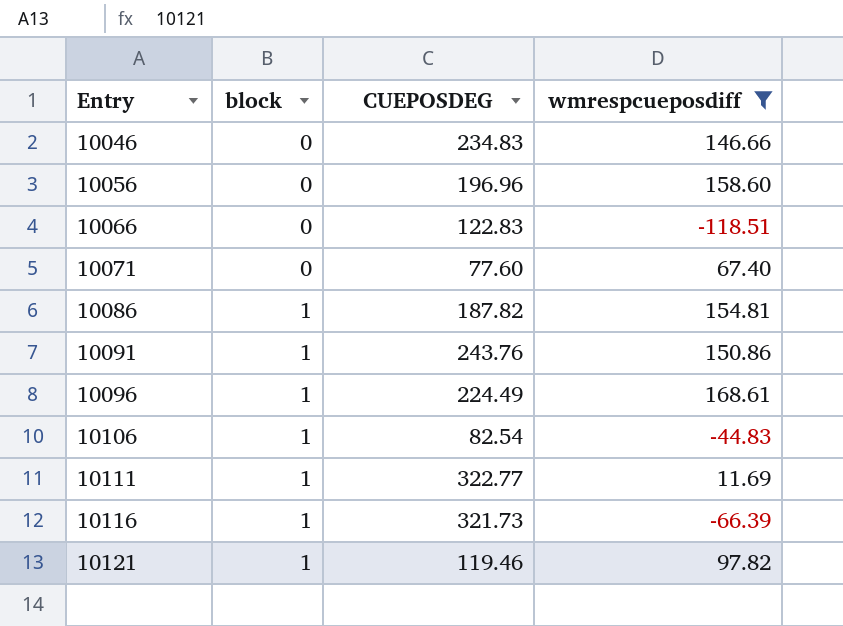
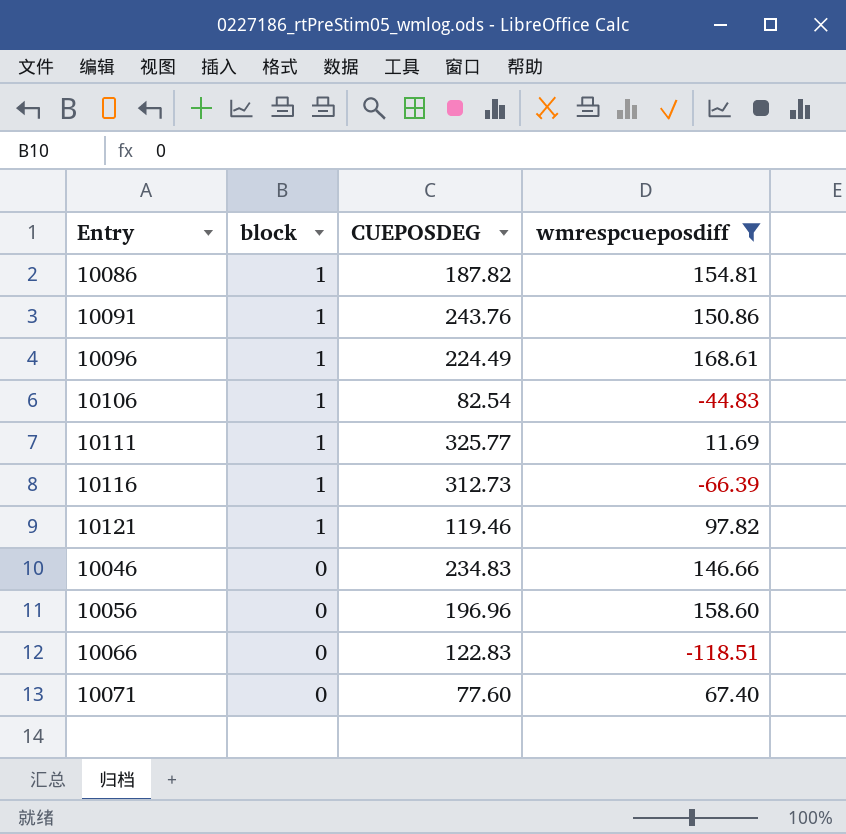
row order: Entry ascending -> block descending
10111 | CUEPOSDEG: 322.77 -> 325.77
10116 | CUEPOSDEG: 321.73 -> 312.73

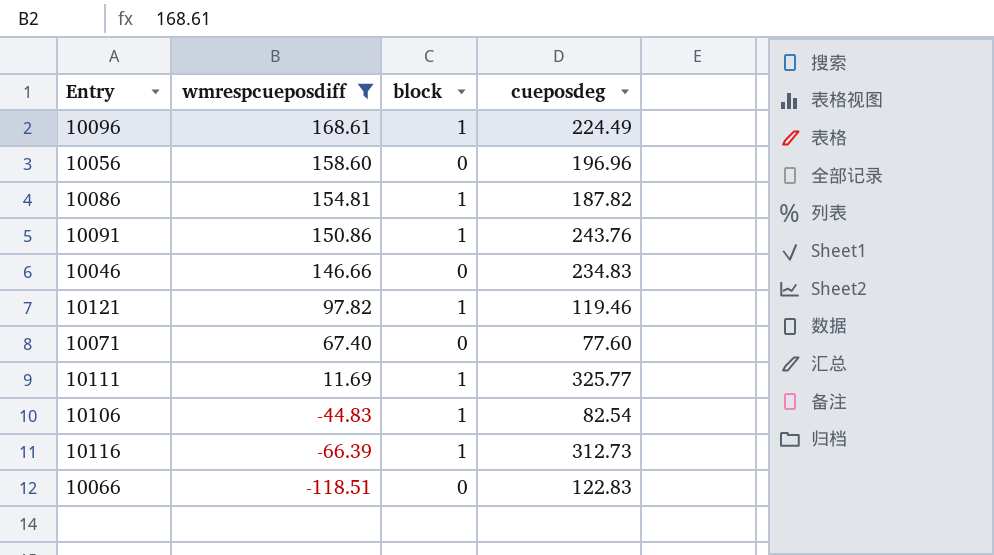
row order: block descending -> wmrespcueposdiff descending
column wmrespcueposdiff | position: 4 -> 2
column name: CUEPOSDEG -> cueposdeg

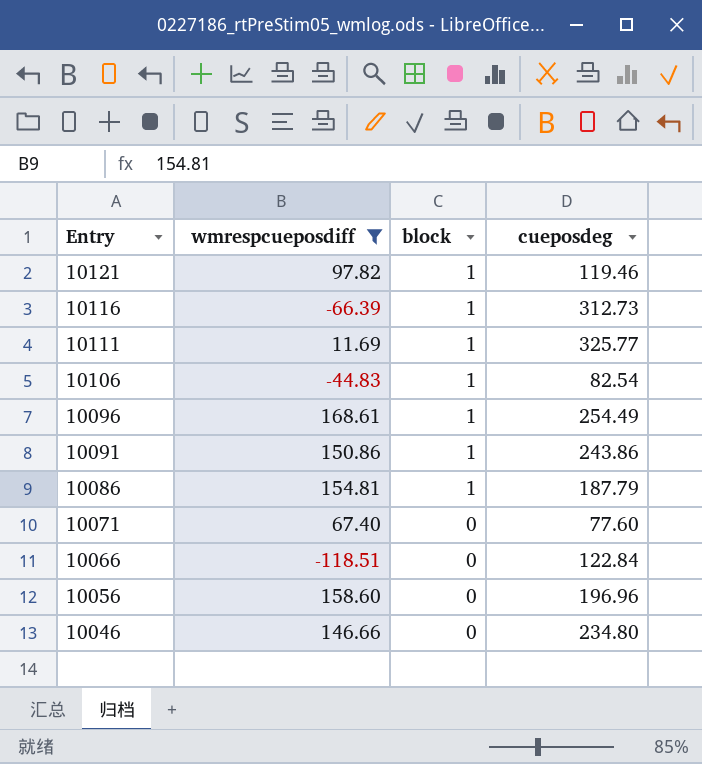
row order: wmrespcueposdiff descending -> Entry descending
10096 | cueposdeg: 224.49 -> 254.49
10091 | cueposdeg: 243.76 -> 243.86
10086 | cueposdeg: 187.82 -> 187.79
10066 | cueposdeg: 122.83 -> 122.84
10046 | cueposdeg: 234.83 -> 234.80

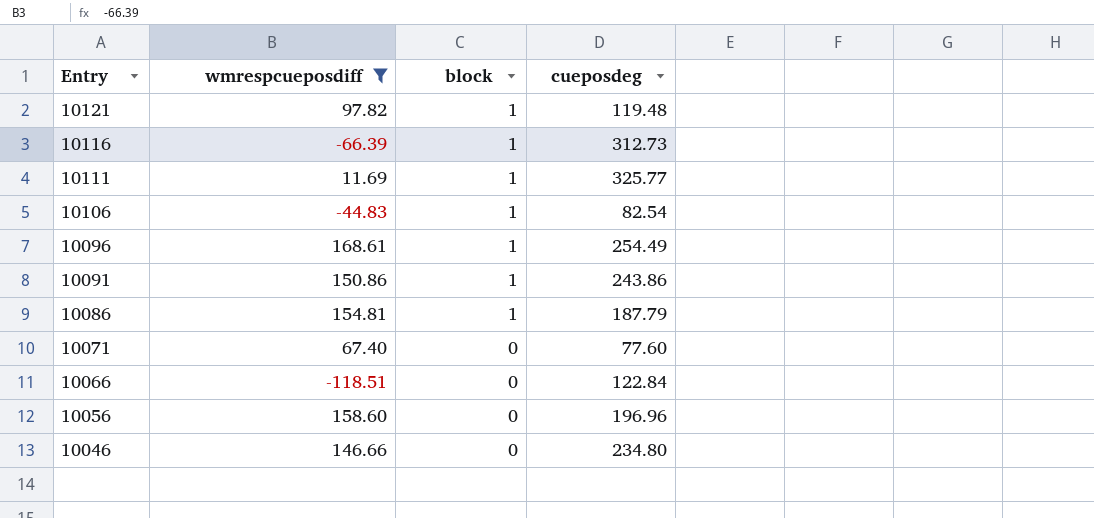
10121 | cueposdeg: 119.46 -> 119.48

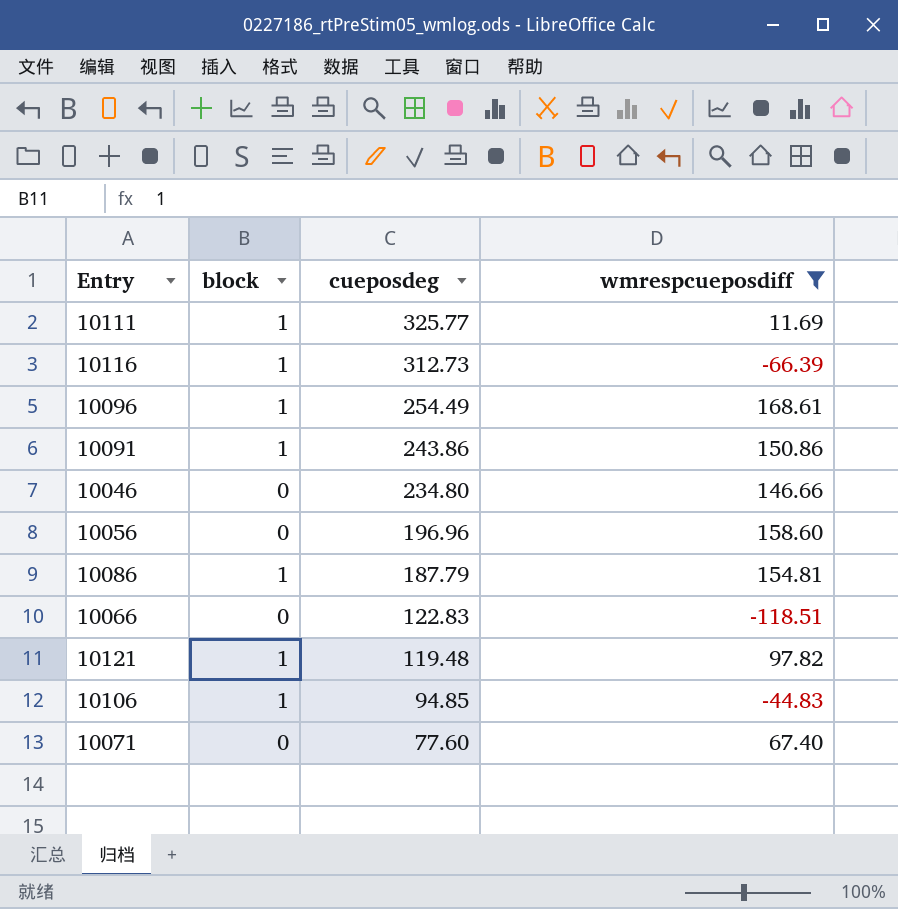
row order: Entry descending -> cueposdeg descending
column wmrespcueposdiff | position: 2 -> 4
10066 | cueposdeg: 122.84 -> 122.83
10106 | cueposdeg: 82.54 -> 94.85

